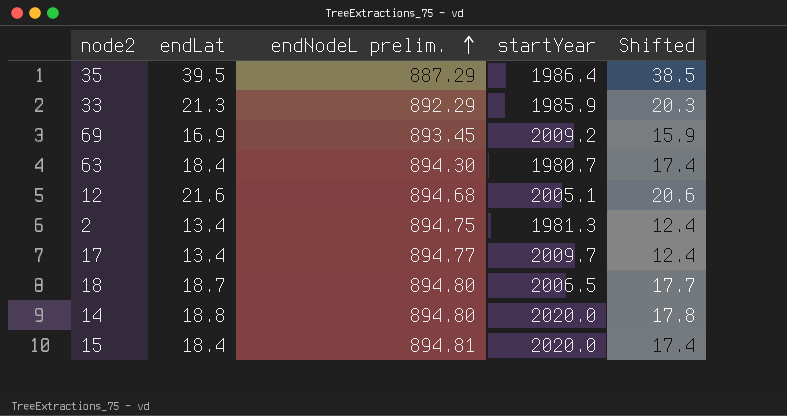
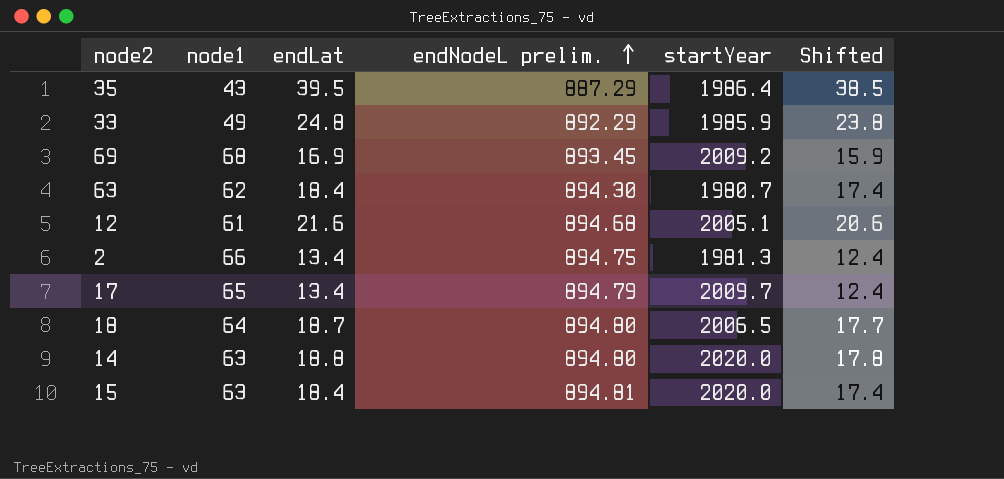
column node1 | position: none -> 2
33 | endLat: 21.3 -> 24.8
33 | Shifted: 20.3 -> 23.8
17 | endNodeL prelim.: 894.77 -> 894.79

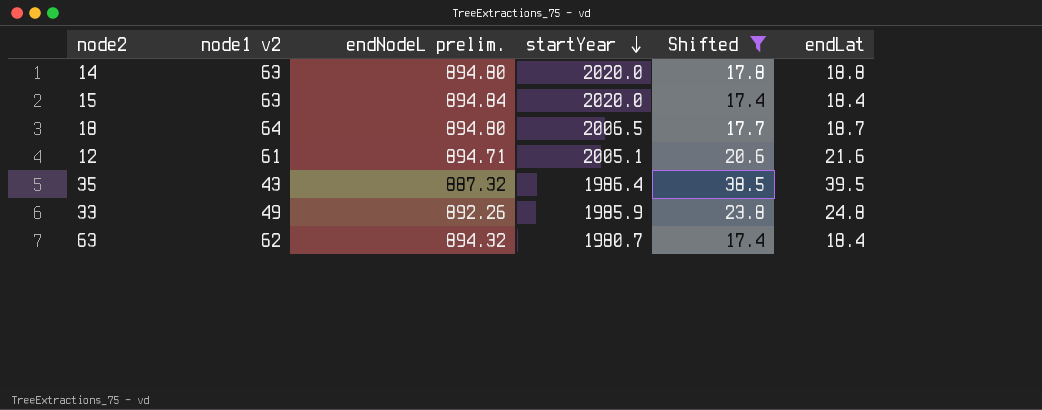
filter: none -> Shifted >= 17.4
row order: endNodeL prelim. ascending -> startYear descending
column name: node1 -> node1 v2
column endLat | position: 3 -> 6
15 | endNodeL prelim.: 894.81 -> 894.84
12 | endNodeL prelim.: 894.68 -> 894.71
35 | endNodeL prelim.: 887.29 -> 887.32
33 | endNodeL prelim.: 892.29 -> 892.26
63 | endNodeL prelim.: 894.30 -> 894.32

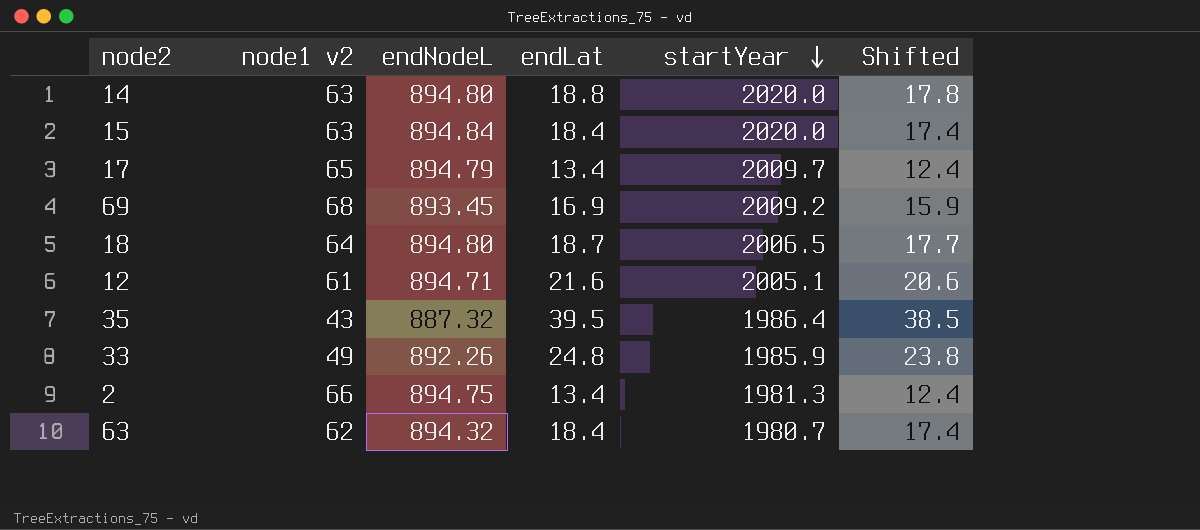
filter: Shifted >= 17.4 -> none
column name: endNodeL prelim. -> endNodeL
column endLat | position: 6 -> 4

